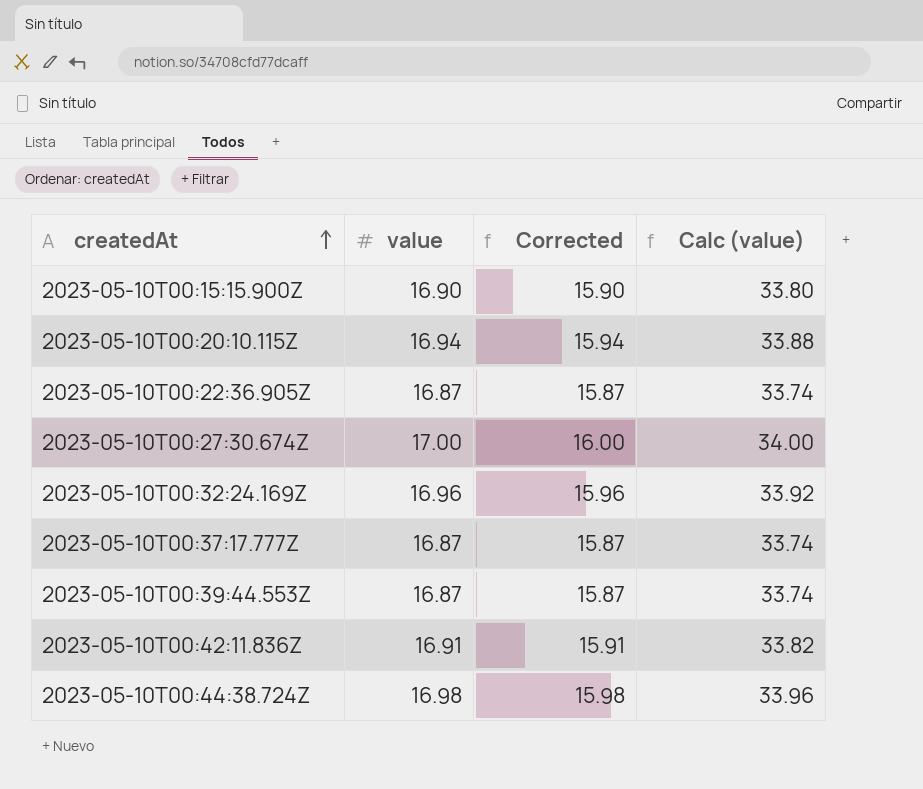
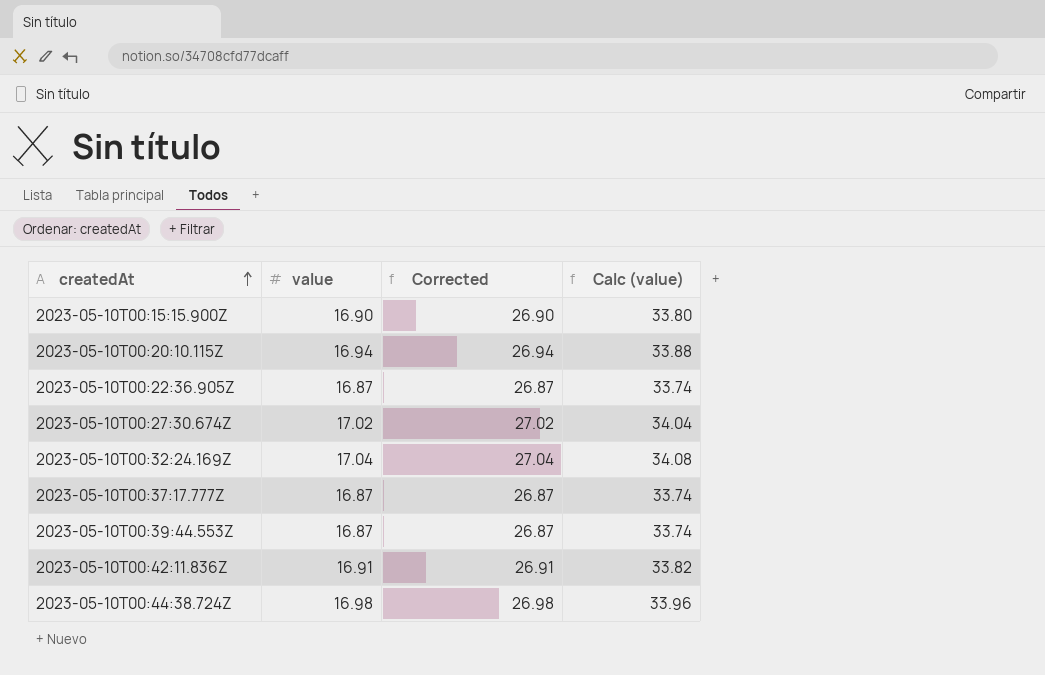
column Corrected | formula: [value] - 1 -> [value] + 10
2023-05-10T00:27:30.674Z | value: 17.00 -> 17.02
2023-05-10T00:27:30.674Z | Calc (value): 34.00 -> 34.04
2023-05-10T00:32:24.169Z | value: 16.96 -> 17.04
2023-05-10T00:32:24.169Z | Calc (value): 33.92 -> 34.08

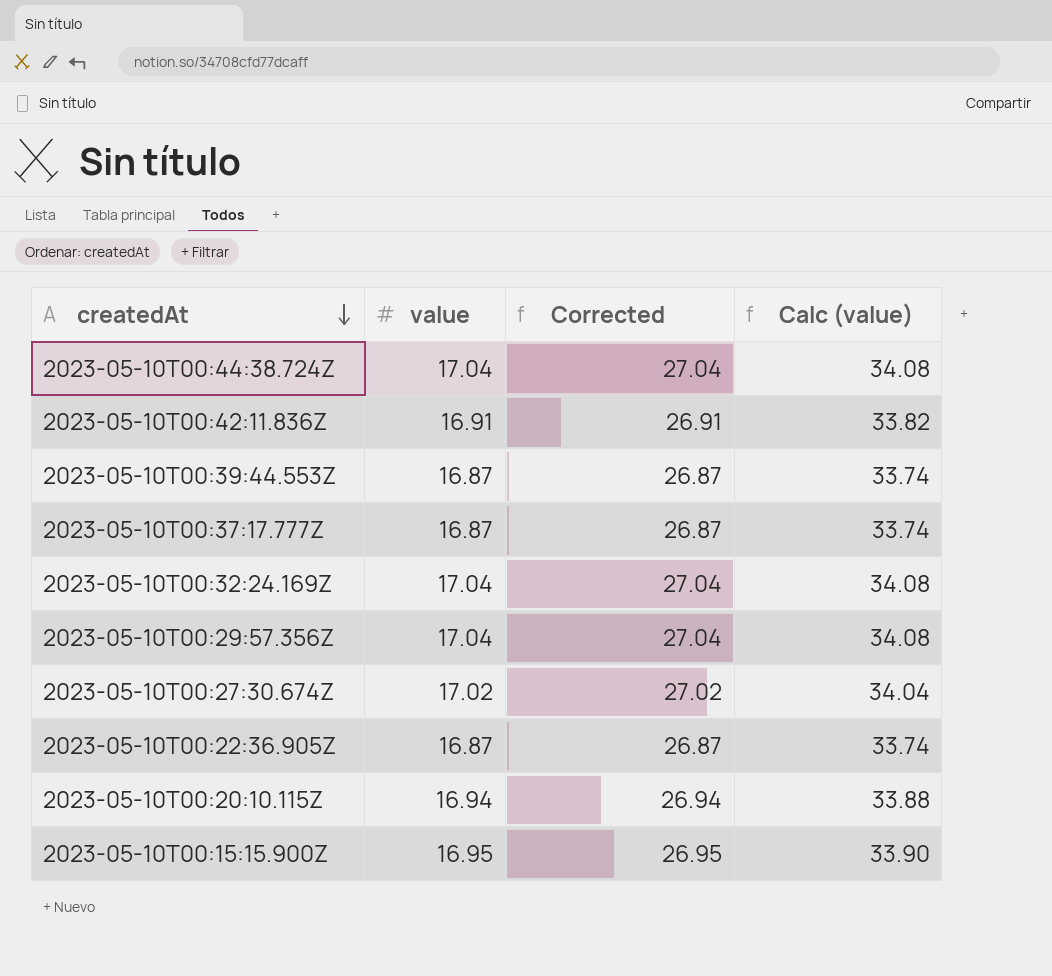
row order: createdAt ascending -> createdAt descending
2023-05-10T00:44:38.724Z | value: 16.98 -> 17.04
2023-05-10T00:44:38.724Z | Corrected: 26.98 -> 27.04
2023-05-10T00:44:38.724Z | Calc (value): 33.96 -> 34.08
row 2023-05-10T00:29:57.356Z: none -> 17.04 | 27.04 | 34.08
2023-05-10T00:15:15.900Z | value: 16.90 -> 16.95
2023-05-10T00:15:15.900Z | Corrected: 26.90 -> 26.95
2023-05-10T00:15:15.900Z | Calc (value): 33.80 -> 33.90

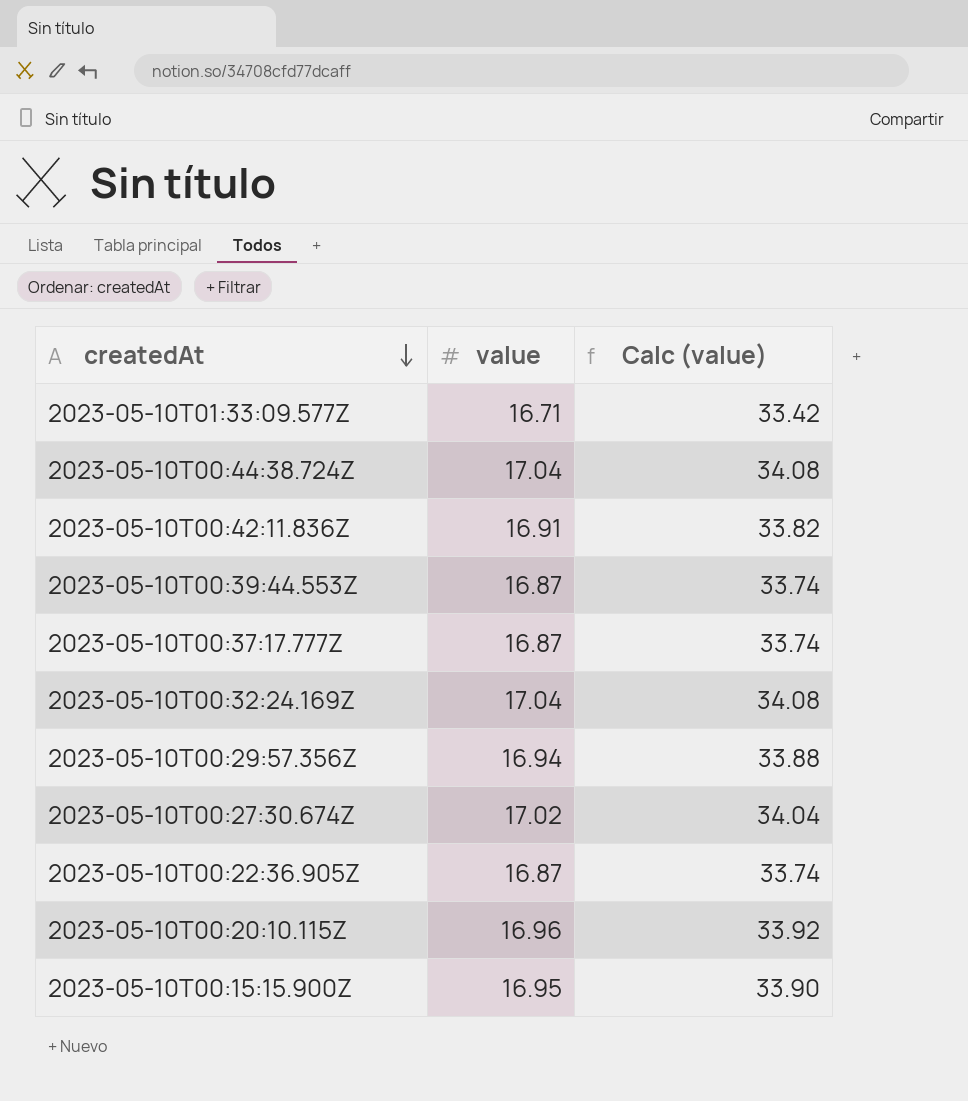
column Corrected | formula: [value] + 10 -> none
row 2023-05-10T01:33:09.577Z: none -> 16.71 | 33.42
2023-05-10T00:29:57.356Z | value: 17.04 -> 16.94
2023-05-10T00:29:57.356Z | Calc (value): 34.08 -> 33.88
2023-05-10T00:20:10.115Z | value: 16.94 -> 16.96
2023-05-10T00:20:10.115Z | Calc (value): 33.88 -> 33.92

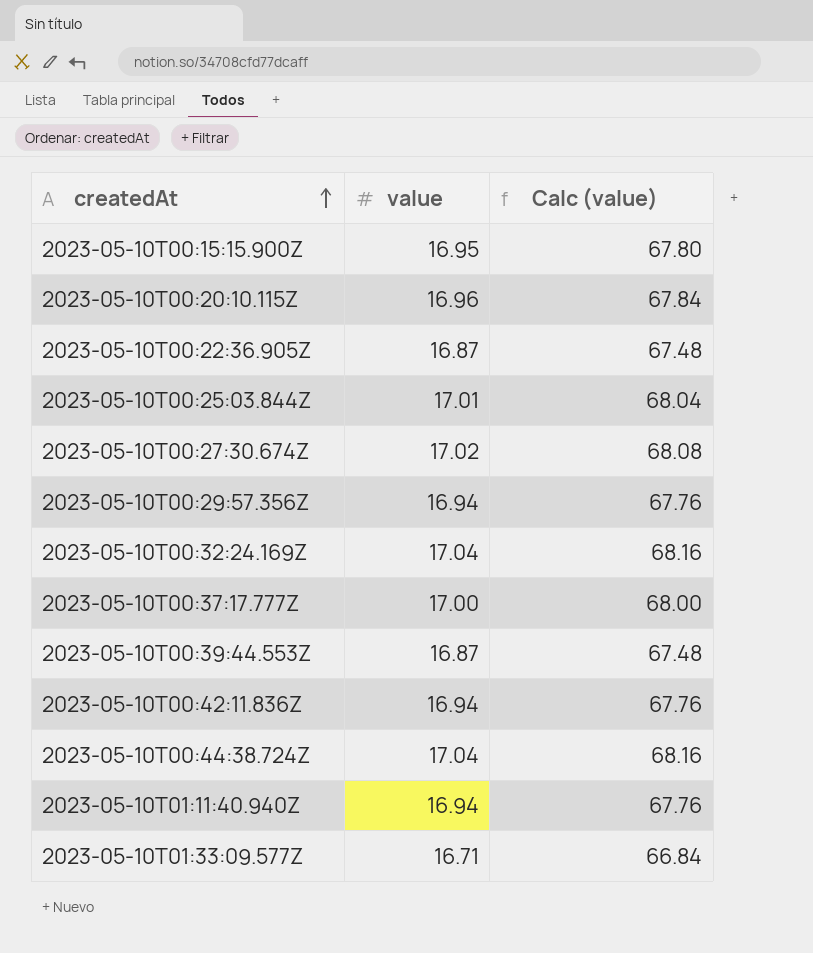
row order: createdAt descending -> createdAt ascending
column Calc (value) | formula: [value] * 2 -> [value] * 4
row 2023-05-10T00:25:03.844Z: none -> 17.01 | 68.04
2023-05-10T00:37:17.777Z | value: 16.87 -> 17.00
2023-05-10T00:42:11.836Z | value: 16.91 -> 16.94
row 2023-05-10T01:11:40.940Z: none -> 16.94 | 67.76

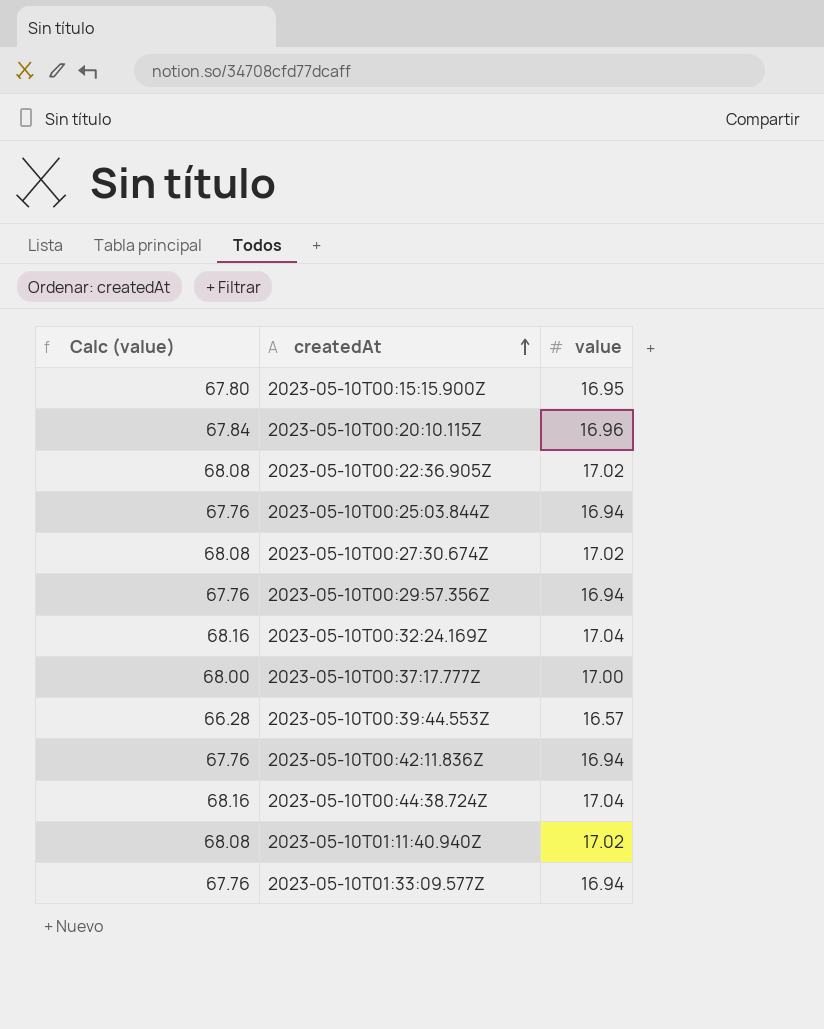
column Calc (value) | position: 3 -> 1
2023-05-10T00:22:36.905Z | Calc (value): 67.48 -> 68.08
2023-05-10T00:22:36.905Z | value: 16.87 -> 17.02
2023-05-10T00:25:03.844Z | Calc (value): 68.04 -> 67.76
2023-05-10T00:25:03.844Z | value: 17.01 -> 16.94
2023-05-10T00:39:44.553Z | Calc (value): 67.48 -> 66.28
2023-05-10T00:39:44.553Z | value: 16.87 -> 16.57
2023-05-10T01:11:40.940Z | Calc (value): 67.76 -> 68.08
2023-05-10T01:11:40.940Z | value: 16.94 -> 17.02
2023-05-10T01:33:09.577Z | Calc (value): 66.84 -> 67.76
2023-05-10T01:33:09.577Z | value: 16.71 -> 16.94

